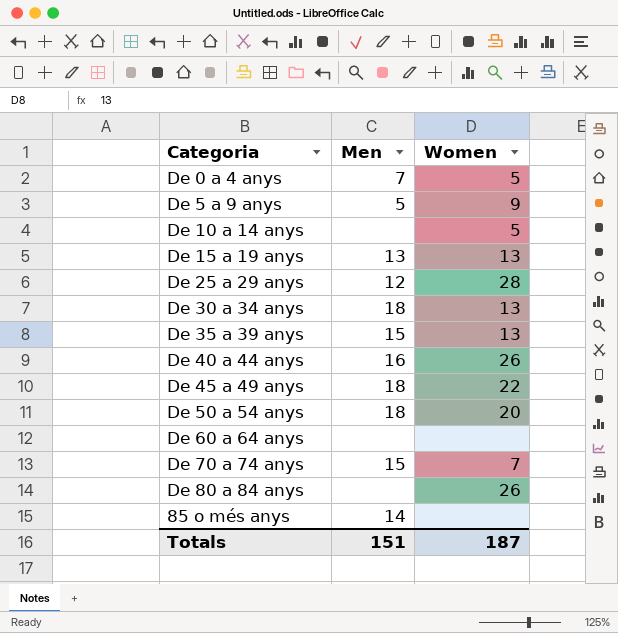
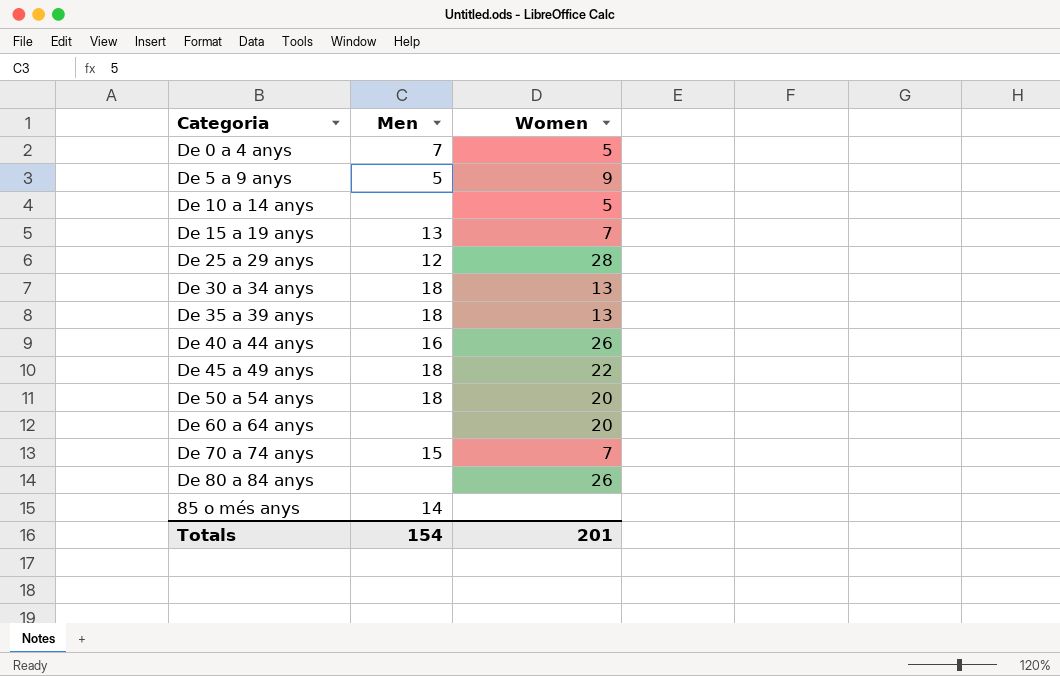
De 15 a 19 anys | Women: 13 -> 7
De 35 a 39 anys | Men: 15 -> 18
De 60 a 64 anys | Women: none -> 20
Totals | Men: 151 -> 154
Totals | Women: 187 -> 201

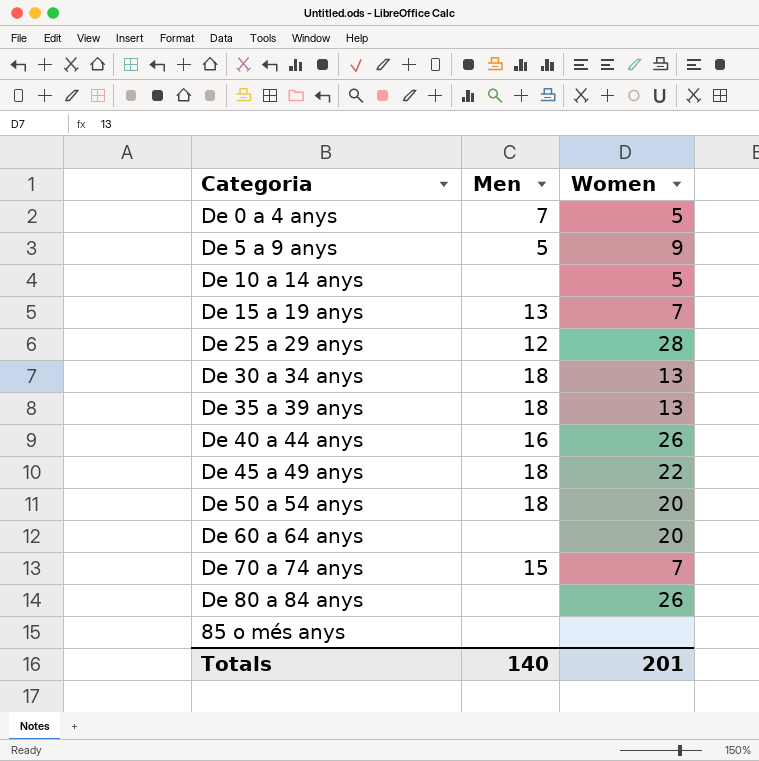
85 o més anys | Men: 14 -> none
Totals | Men: 154 -> 140

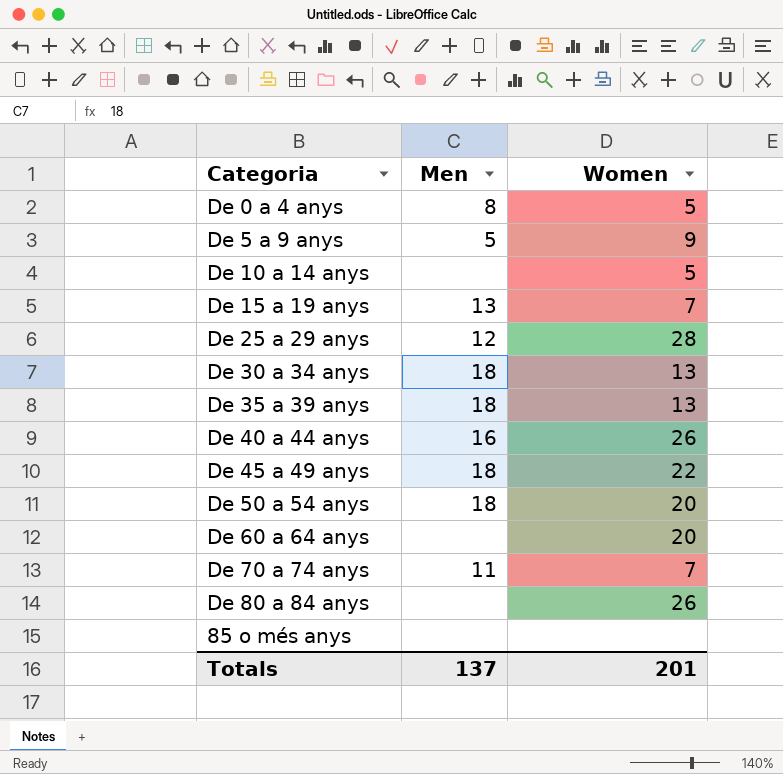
De 0 a 4 anys | Men: 7 -> 8
De 70 a 74 anys | Men: 15 -> 11
Totals | Men: 140 -> 137

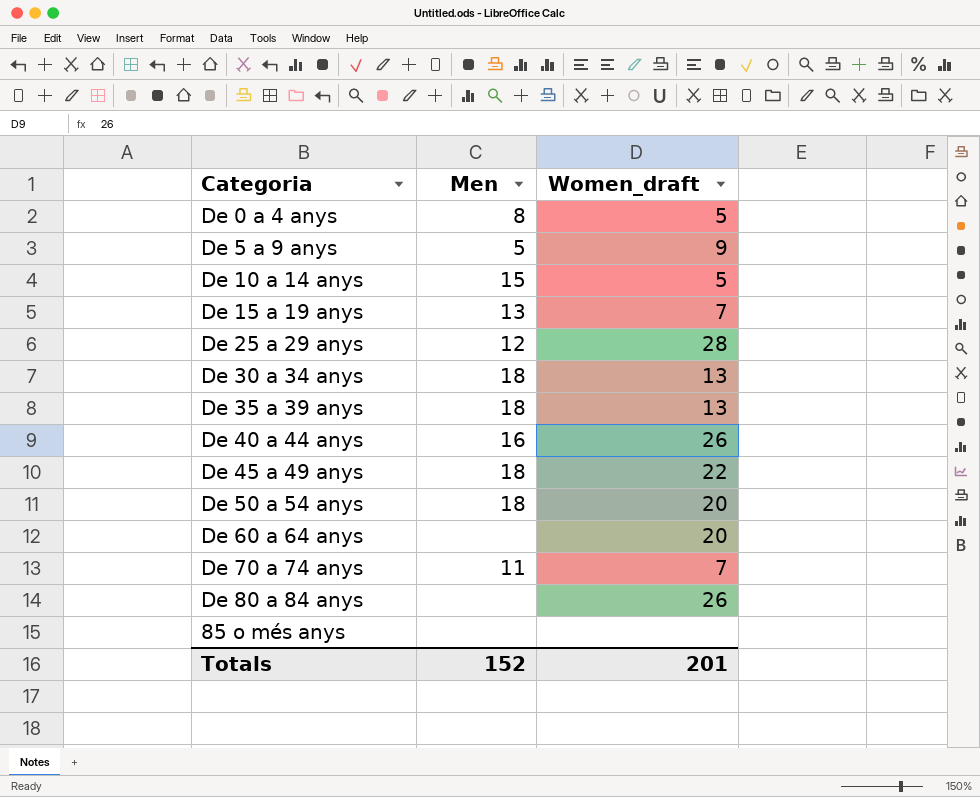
column name: Women -> Women_draft
De 10 a 14 anys | Men: none -> 15
Totals | Men: 137 -> 152

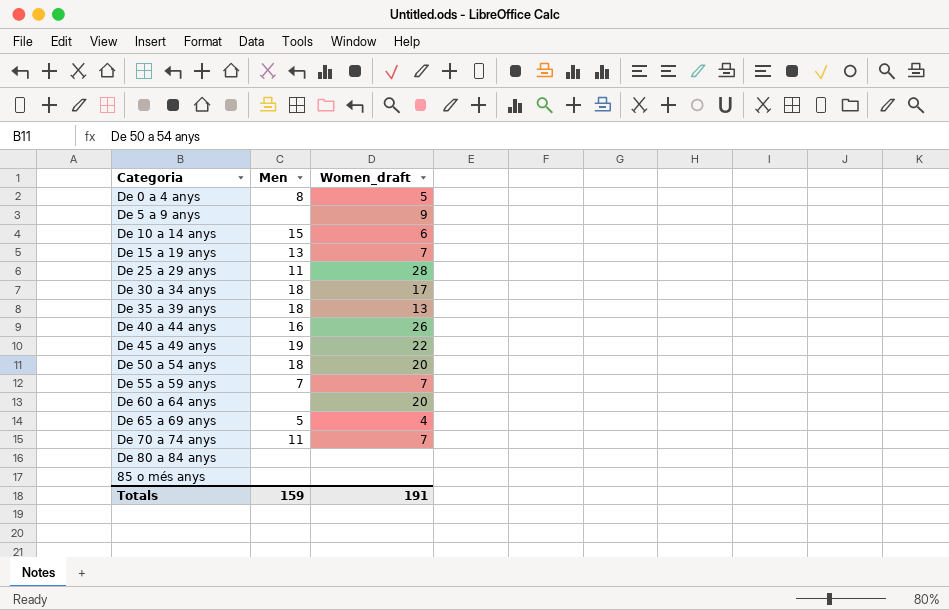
De 5 a 9 anys | Men: 5 -> none
De 10 a 14 anys | Women_draft: 5 -> 6
De 25 a 29 anys | Men: 12 -> 11
De 30 a 34 anys | Women_draft: 13 -> 17
De 45 a 49 anys | Men: 18 -> 19
row De 55 a 59 anys: none -> 7 | 7
row De 65 a 69 anys: none -> 5 | 4
De 80 a 84 anys | Women_draft: 26 -> none
Totals | Men: 152 -> 159
Totals | Women_draft: 201 -> 191

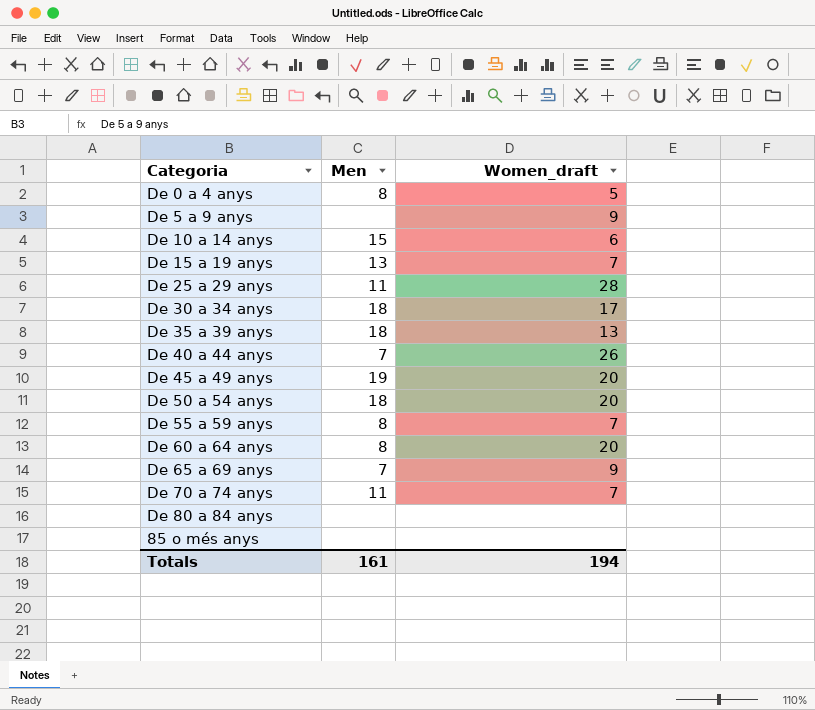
De 40 a 44 anys | Men: 16 -> 7
De 45 a 49 anys | Women_draft: 22 -> 20
De 55 a 59 anys | Men: 7 -> 8
De 60 a 64 anys | Men: none -> 8
De 65 a 69 anys | Men: 5 -> 7
De 65 a 69 anys | Women_draft: 4 -> 9
Totals | Men: 159 -> 161
Totals | Women_draft: 191 -> 194

